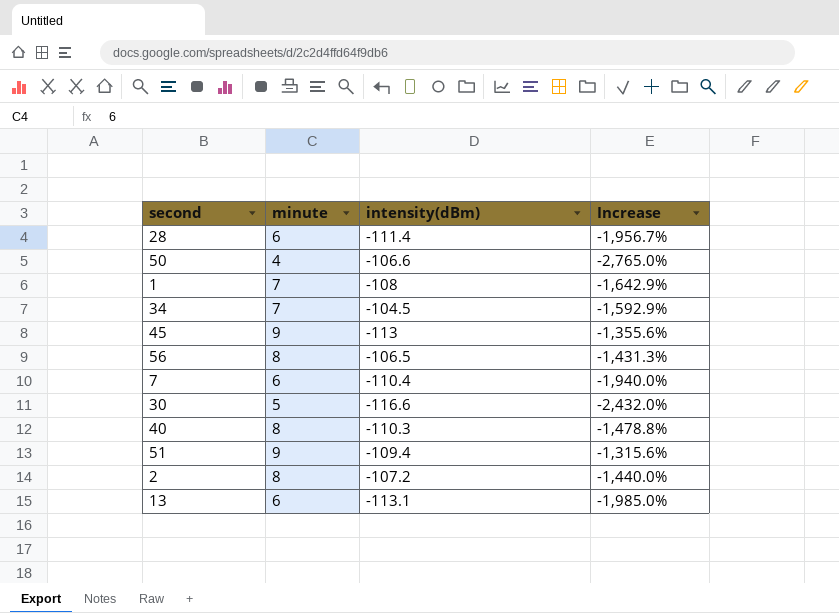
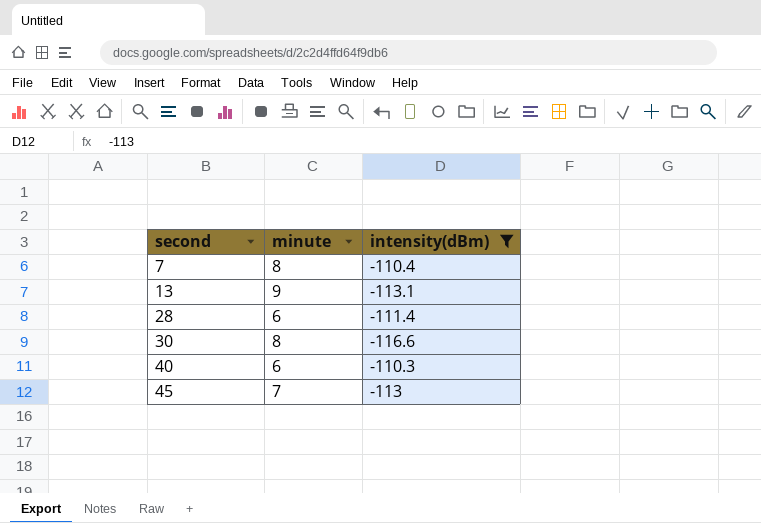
filter: none -> intensity(dBm) <= -110.3
row order: none -> second ascending
column Increase | formula: ([intensity(dBm)] - [minute]) / [minute] -> none
7 | minute: 6 -> 8
13 | minute: 6 -> 9
30 | minute: 5 -> 8
40 | minute: 8 -> 6
45 | minute: 9 -> 7

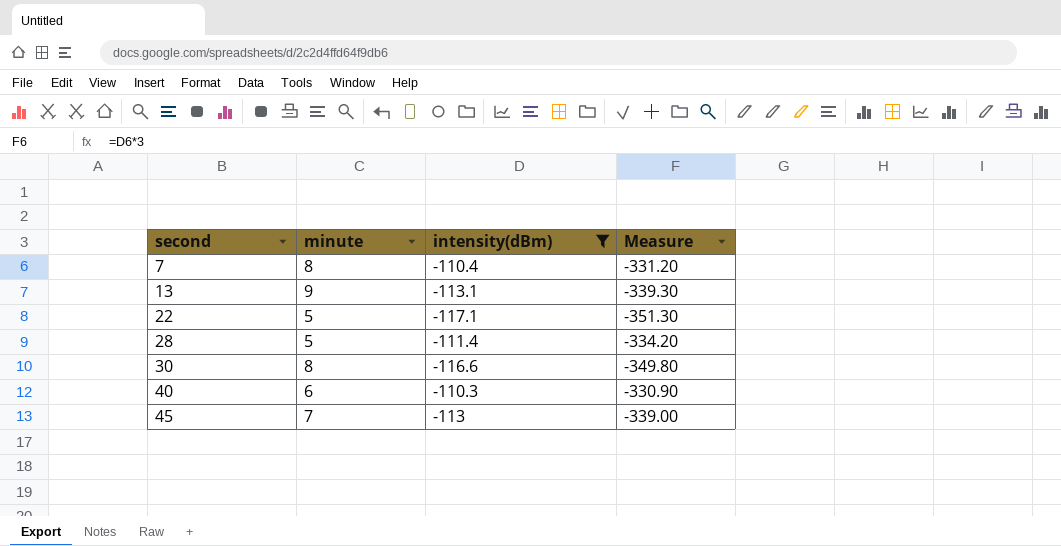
column Measure | formula: none -> [intensity(dBm)] * 3
row 22: none -> 5 | -117.1 | -351.30
28 | minute: 6 -> 5

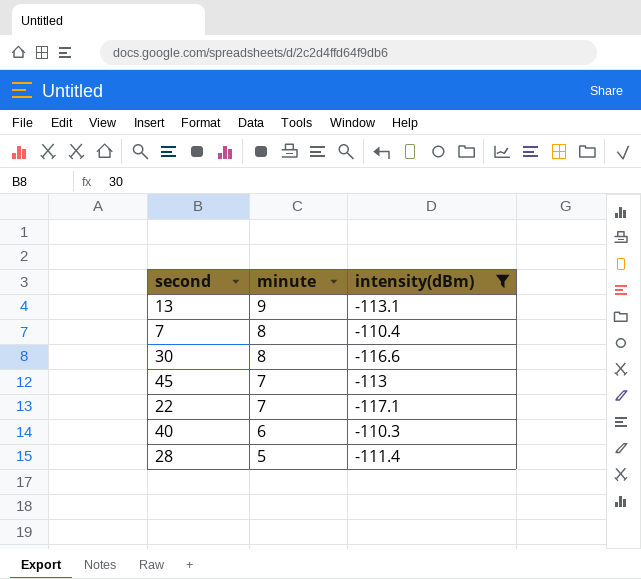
row order: second ascending -> minute descending
column Measure | formula: [intensity(dBm)] * 3 -> none
22 | minute: 5 -> 7

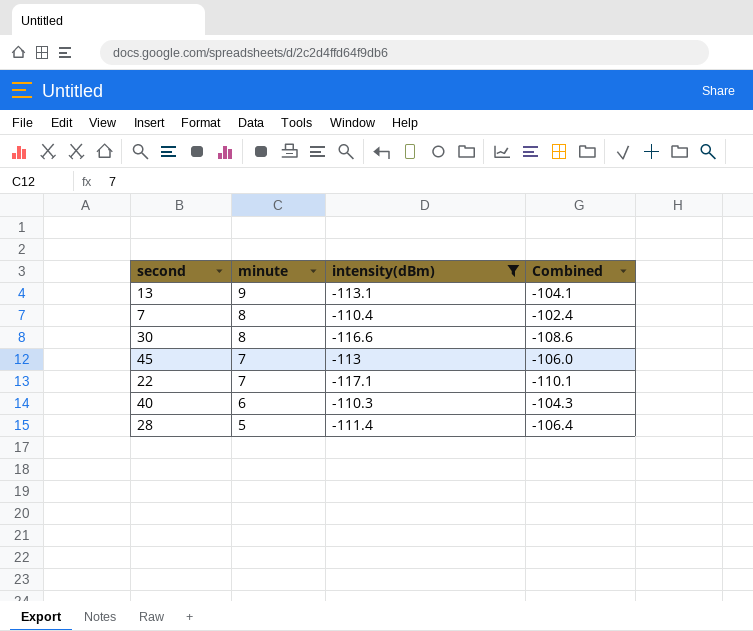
column Combined | formula: none -> [minute] + [intensity(dBm)]

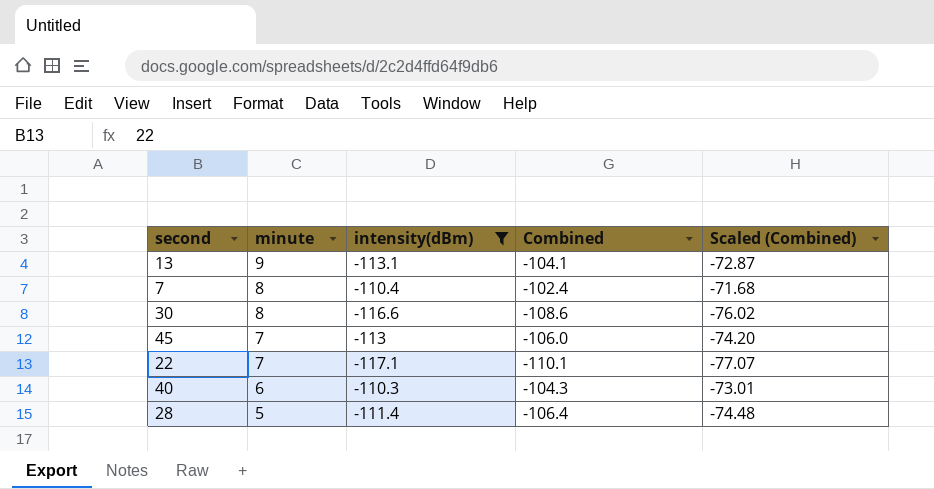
column Scaled (Combined) | formula: none -> [Combined] * 0.7

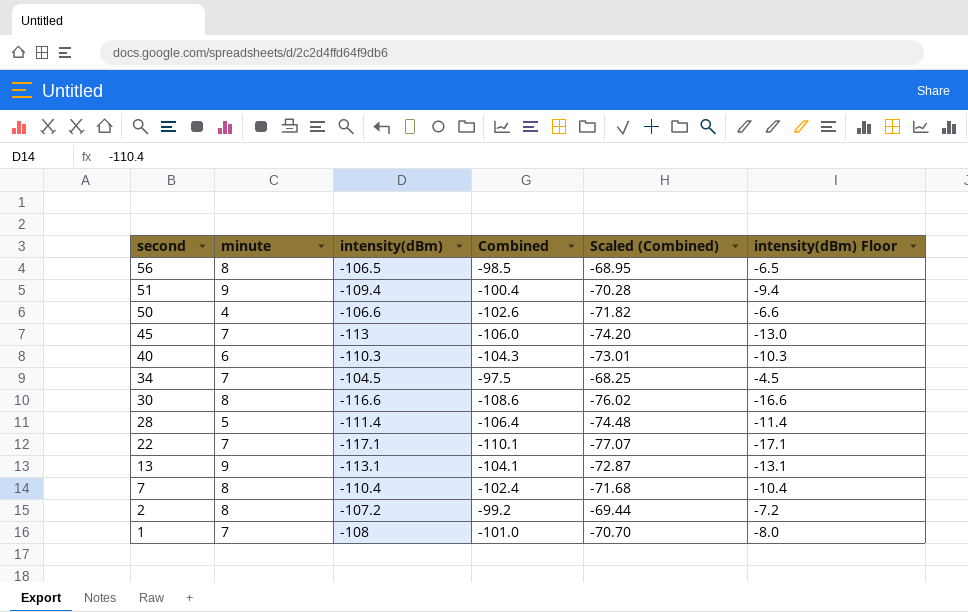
filter: intensity(dBm) <= -110.3 -> none
row order: minute descending -> second descending
column intensity(dBm) Floor | formula: none -> [intensity(dBm)] + 100

